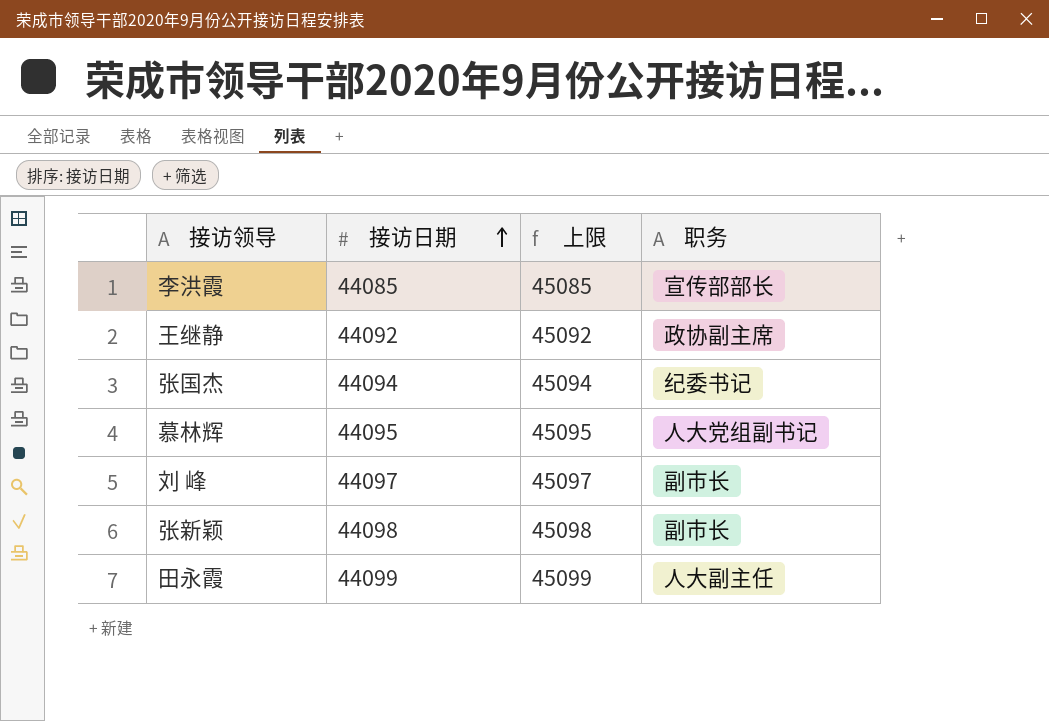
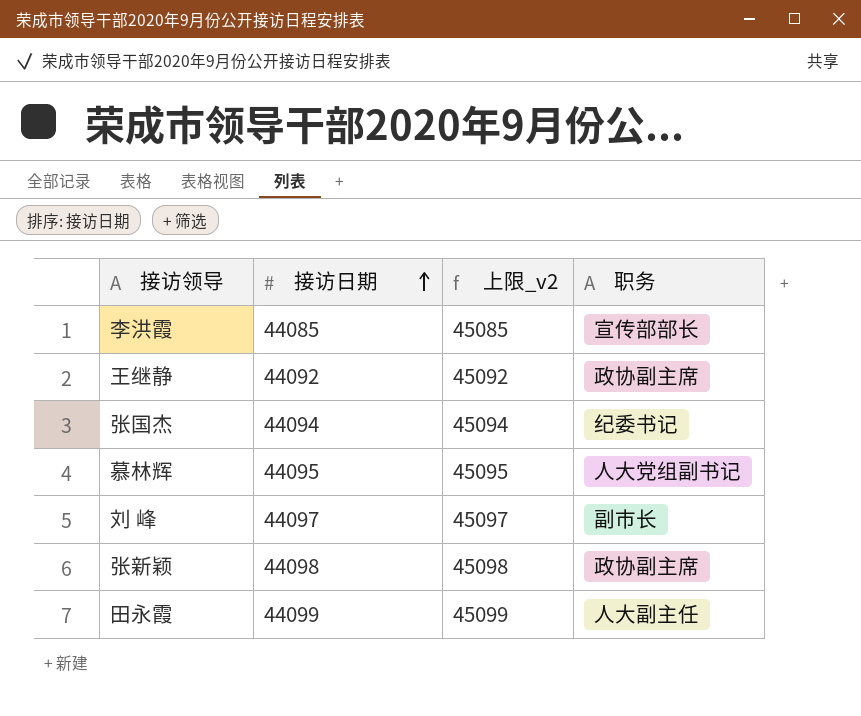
column name: 上限 -> 上限_v2
张新颖 | 职务: 副市长 -> 政协副主席

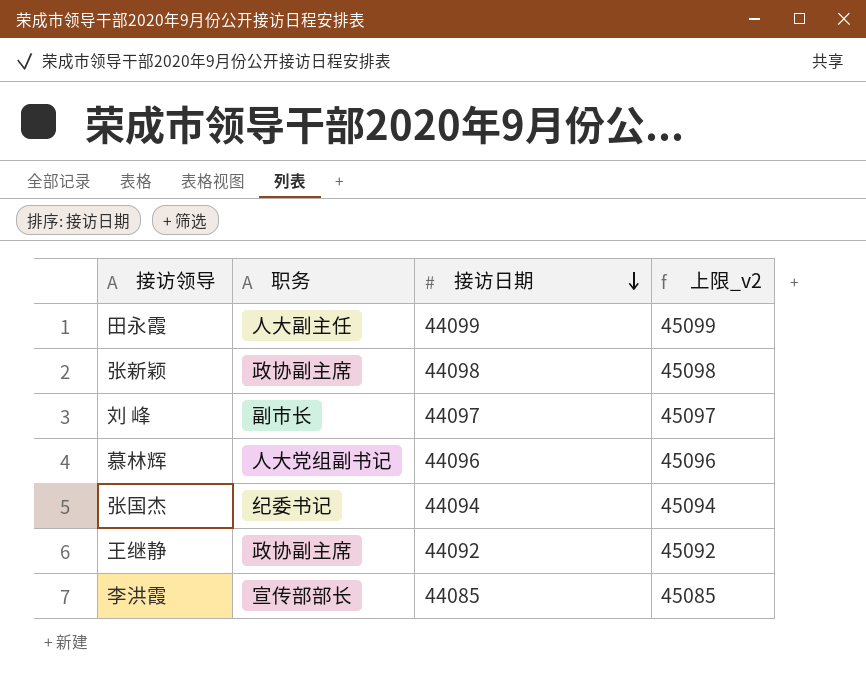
row order: 接访日期 ascending -> 接访日期 descending
column 职务 | position: 4 -> 2
慕林辉 | 接访日期: 44095 -> 44096
慕林辉 | 上限_v2: 45095 -> 45096

